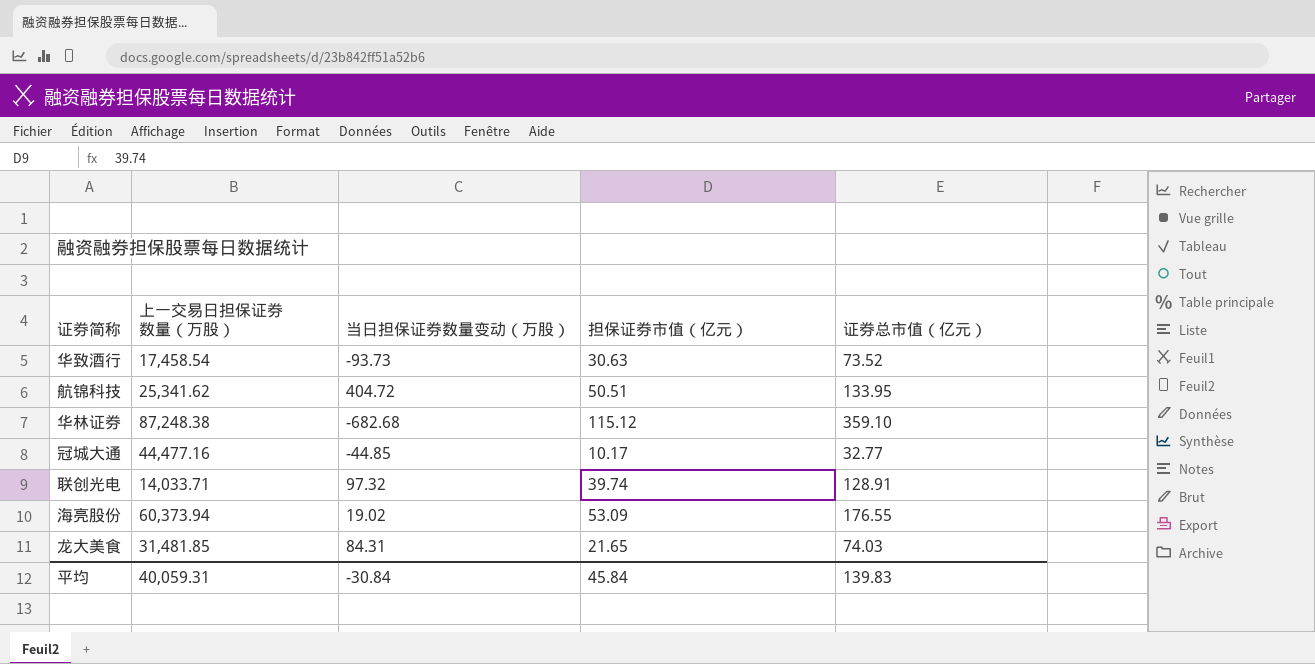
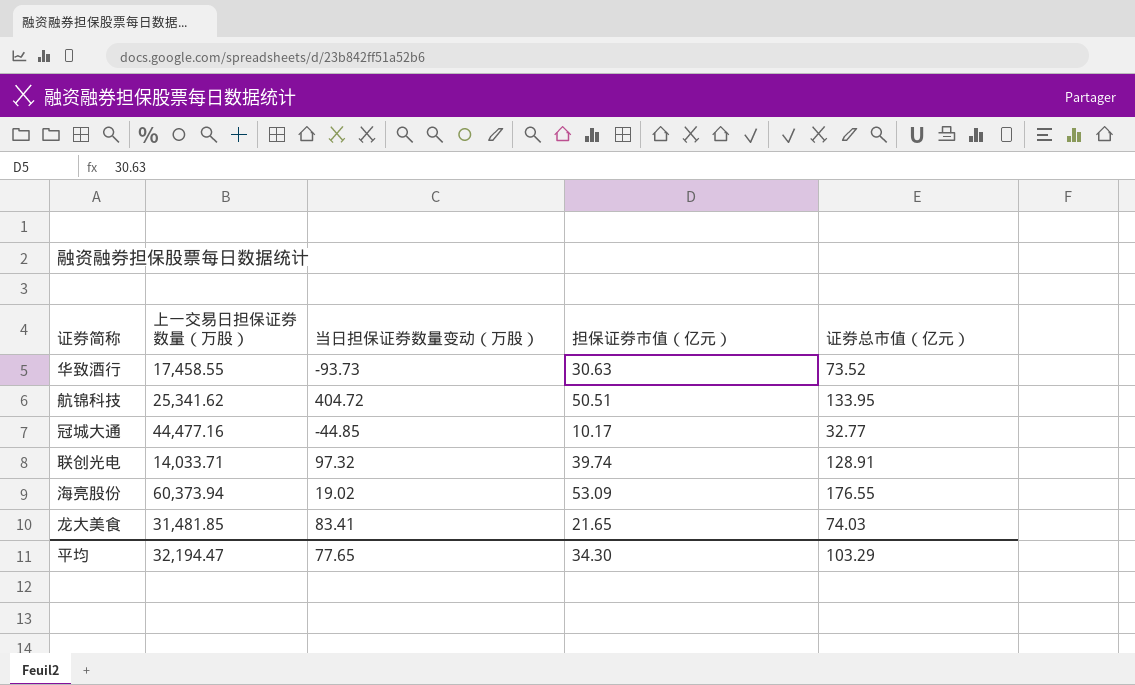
row 华林证券: 87,248.38 | -682.68 | 115.12 | 359.10 -> none
华致酒行 | 上一交易日担保证券数量（万股）: 17,458.54 -> 17,458.55
龙大美食 | 当日担保证券数量变动（万股）: 84.31 -> 83.41
平均 | 上一交易日担保证券数量（万股）: 40,059.31 -> 32,194.47
平均 | 当日担保证券数量变动（万股）: -30.84 -> 77.65
平均 | 担保证券市值（亿元）: 45.84 -> 34.30
平均 | 证券总市值（亿元）: 139.83 -> 103.29

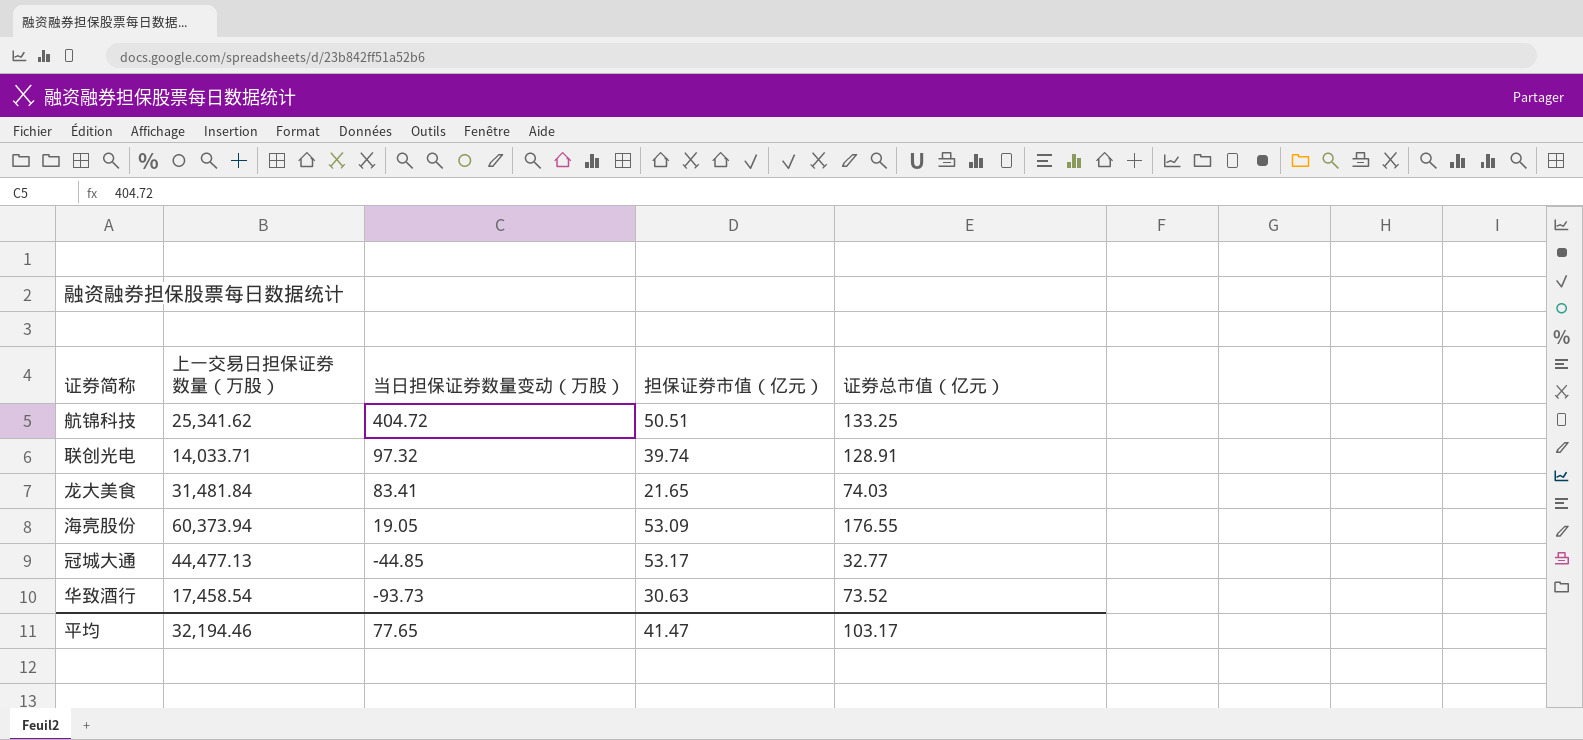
row order: none -> 当日担保证券数量变动（万股） descending
航锦科技 | 证券总市值（亿元）: 133.95 -> 133.25
龙大美食 | 上一交易日担保证券数量（万股）: 31,481.85 -> 31,481.84
海亮股份 | 当日担保证券数量变动（万股）: 19.02 -> 19.05
冠城大通 | 上一交易日担保证券数量（万股）: 44,477.16 -> 44,477.13
冠城大通 | 担保证券市值（亿元）: 10.17 -> 53.17
华致酒行 | 上一交易日担保证券数量（万股）: 17,458.55 -> 17,458.54
平均 | 上一交易日担保证券数量（万股）: 32,194.47 -> 32,194.46
平均 | 担保证券市值（亿元）: 34.30 -> 41.47
平均 | 证券总市值（亿元）: 103.29 -> 103.17

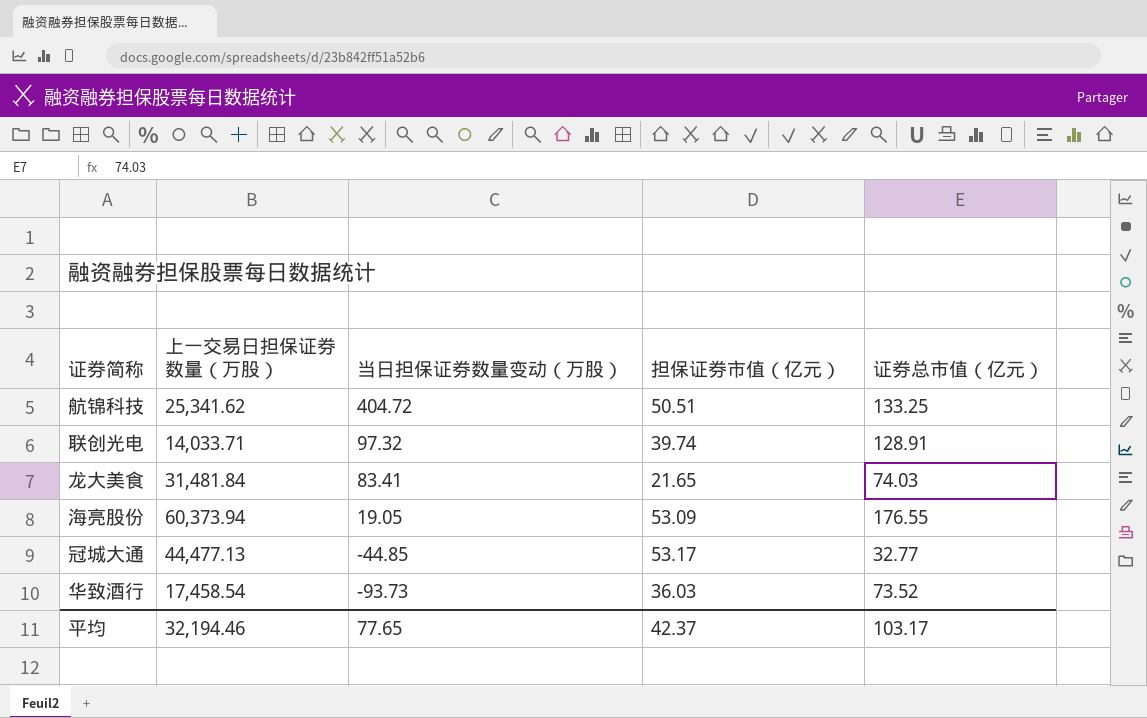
华致酒行 | 担保证券市值（亿元）: 30.63 -> 36.03
平均 | 担保证券市值（亿元）: 41.47 -> 42.37

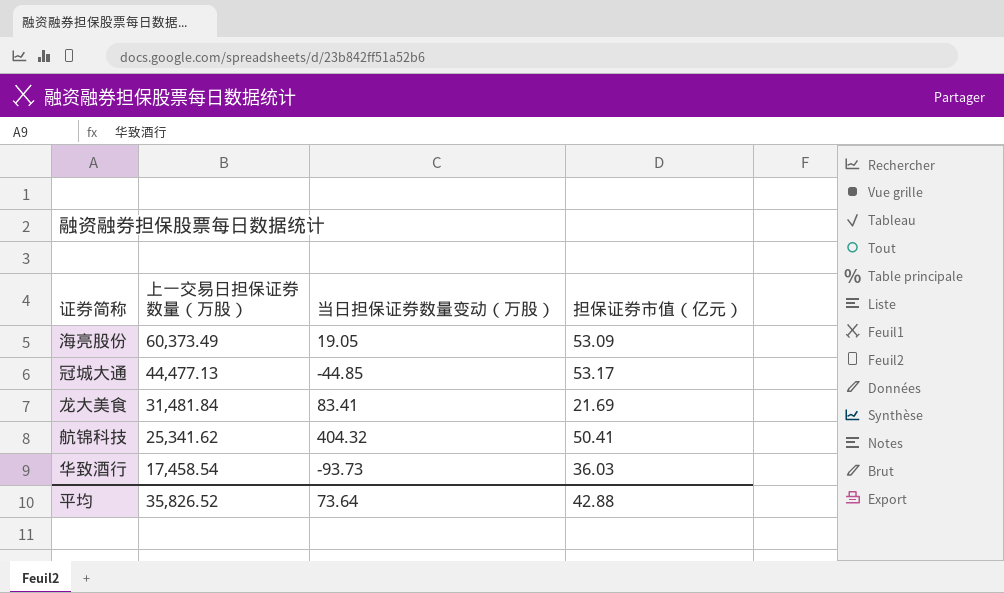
row order: 当日担保证券数量变动（万股） descending -> 上一交易日担保证券数量（万股） descending
column 证券总市值（亿元） | position: 5 -> none
row 联创光电: 14,033.71 | 97.32 | 39.74 | 128.91 -> none
海亮股份 | 上一交易日担保证券数量（万股）: 60,373.94 -> 60,373.49
龙大美食 | 担保证券市值（亿元）: 21.65 -> 21.69
航锦科技 | 当日担保证券数量变动（万股）: 404.72 -> 404.32
航锦科技 | 担保证券市值（亿元）: 50.51 -> 50.41
平均 | 上一交易日担保证券数量（万股）: 32,194.46 -> 35,826.52
平均 | 当日担保证券数量变动（万股）: 77.65 -> 73.64
平均 | 担保证券市值（亿元）: 42.37 -> 42.88

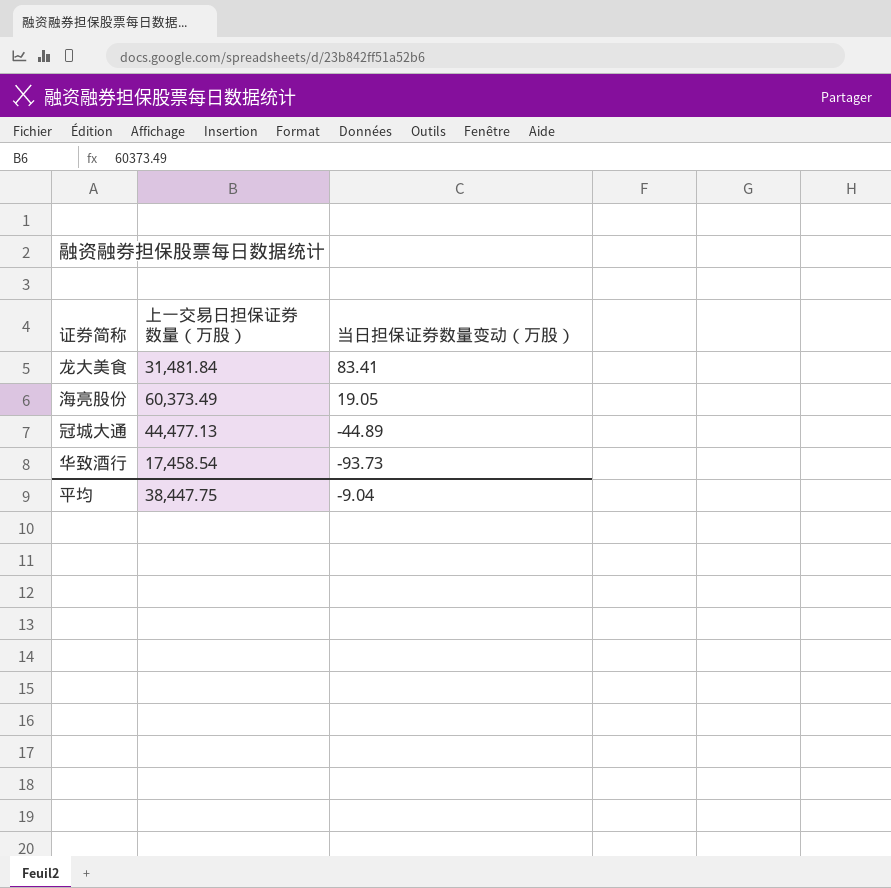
row order: 上一交易日担保证券数量（万股） descending -> 当日担保证券数量变动（万股） descending
column 担保证券市值（亿元） | position: 4 -> none
row 航锦科技: 25,341.62 | 404.32 | 50.41 -> none
冠城大通 | 当日担保证券数量变动（万股）: -44.85 -> -44.89
平均 | 上一交易日担保证券数量（万股）: 35,826.52 -> 38,447.75
平均 | 当日担保证券数量变动（万股）: 73.64 -> -9.04

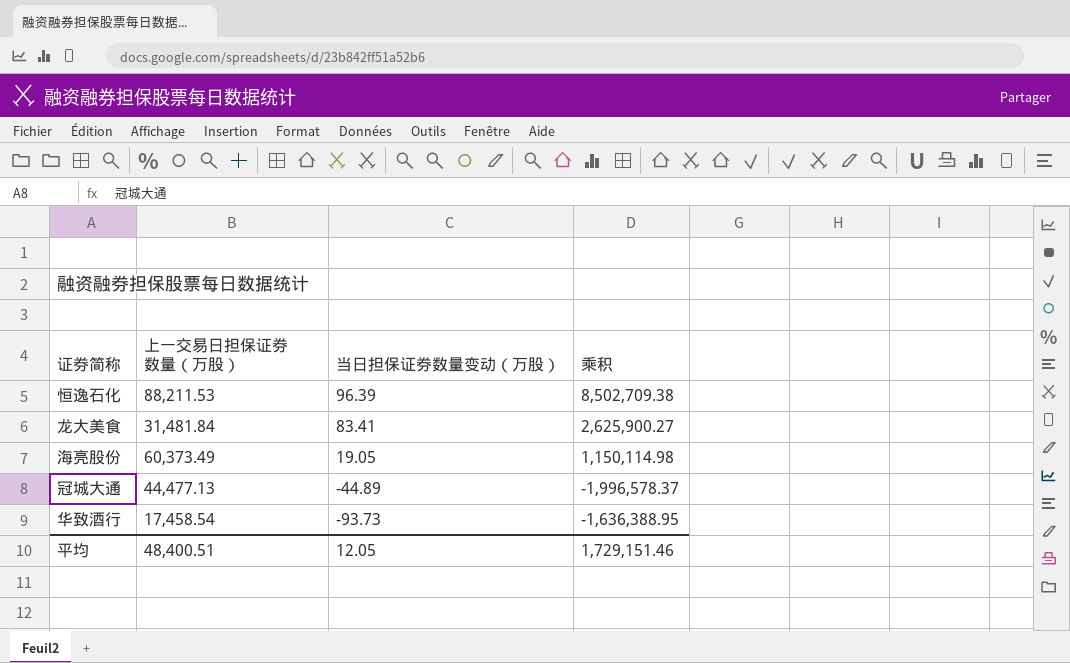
column 乘积 | formula: none -> [上一交易日担保证券数量（万股）] * [当日担保证券数量变动（万股）]
row 恒逸石化: none -> 88,211.53 | 96.39 | 8,502,709.38
平均 | 上一交易日担保证券数量（万股）: 38,447.75 -> 48,400.51
平均 | 当日担保证券数量变动（万股）: -9.04 -> 12.05

